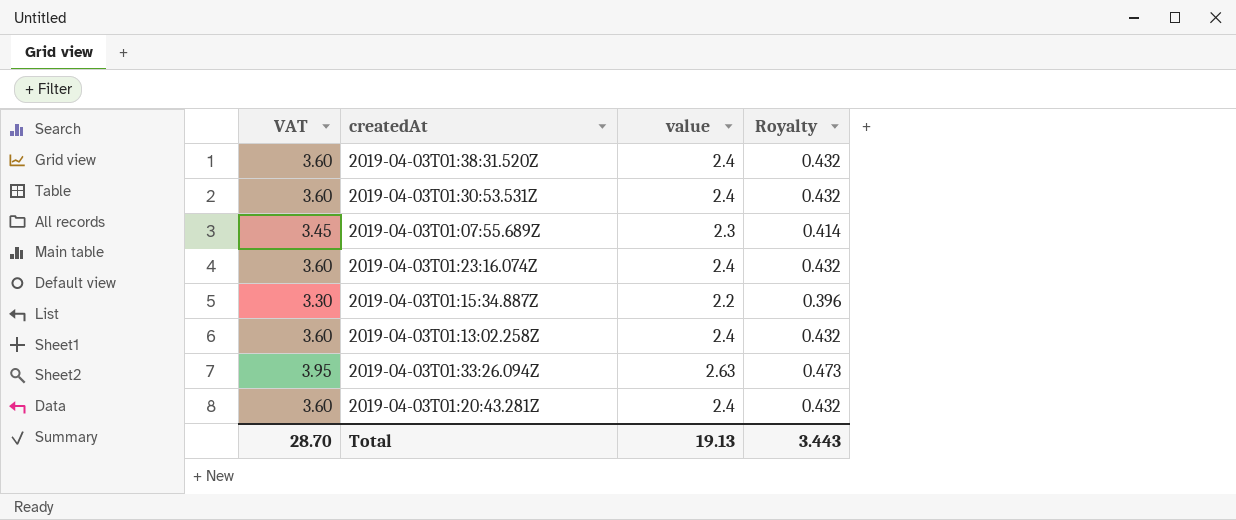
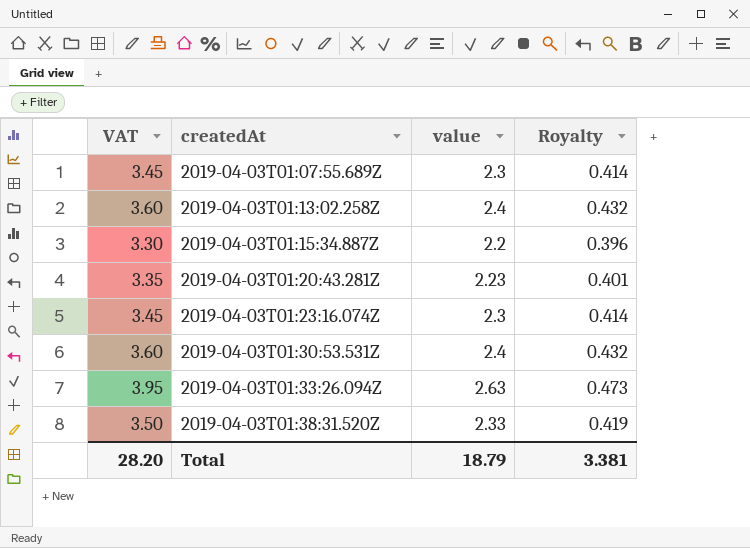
row order: none -> createdAt ascending
2019-04-03T01:20:43.281Z | VAT: 3.60 -> 3.35
2019-04-03T01:20:43.281Z | value: 2.4 -> 2.23
2019-04-03T01:20:43.281Z | Royalty: 0.432 -> 0.401
2019-04-03T01:23:16.074Z | VAT: 3.60 -> 3.45
2019-04-03T01:23:16.074Z | value: 2.4 -> 2.3
2019-04-03T01:23:16.074Z | Royalty: 0.432 -> 0.414
2019-04-03T01:38:31.520Z | VAT: 3.60 -> 3.50
2019-04-03T01:38:31.520Z | value: 2.4 -> 2.33
2019-04-03T01:38:31.520Z | Royalty: 0.432 -> 0.419
Total | VAT: 28.70 -> 28.20
Total | value: 19.13 -> 18.79
Total | Royalty: 3.443 -> 3.381

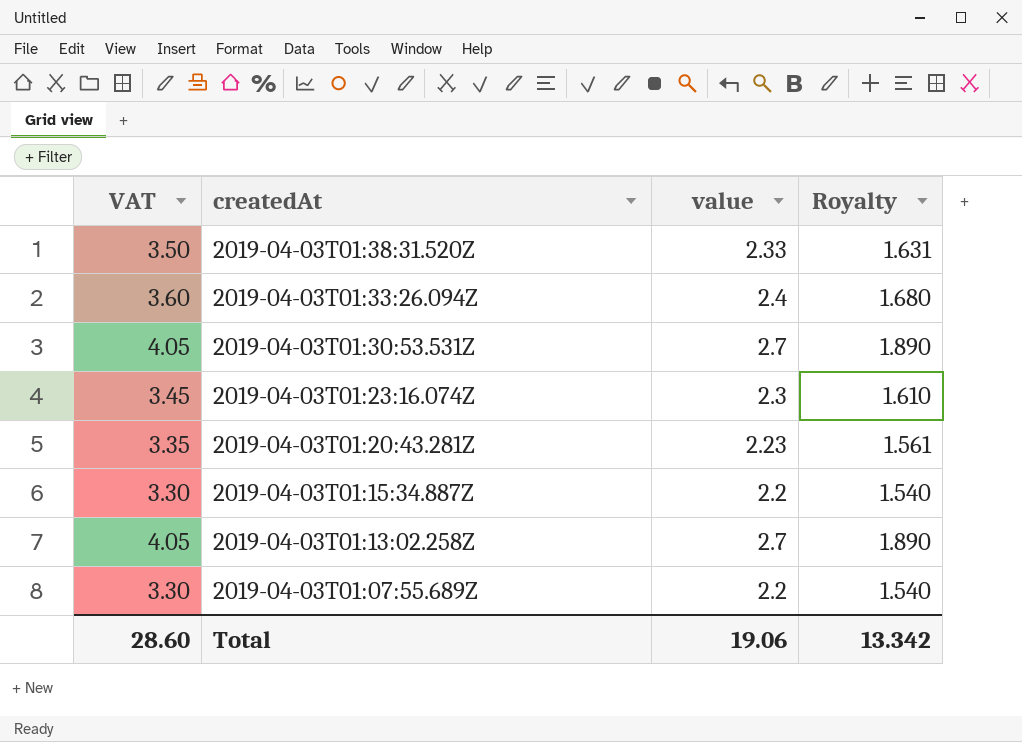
row order: createdAt ascending -> createdAt descending
column Royalty | formula: [value] * 0.18 -> [value] * 0.7
2019-04-03T01:33:26.094Z | VAT: 3.95 -> 3.60
2019-04-03T01:33:26.094Z | value: 2.63 -> 2.4
2019-04-03T01:30:53.531Z | VAT: 3.60 -> 4.05
2019-04-03T01:30:53.531Z | value: 2.4 -> 2.7
2019-04-03T01:13:02.258Z | VAT: 3.60 -> 4.05
2019-04-03T01:13:02.258Z | value: 2.4 -> 2.7
2019-04-03T01:07:55.689Z | VAT: 3.45 -> 3.30
2019-04-03T01:07:55.689Z | value: 2.3 -> 2.2
Total | VAT: 28.20 -> 28.60
Total | value: 18.79 -> 19.06
Total | Royalty: 3.381 -> 13.342

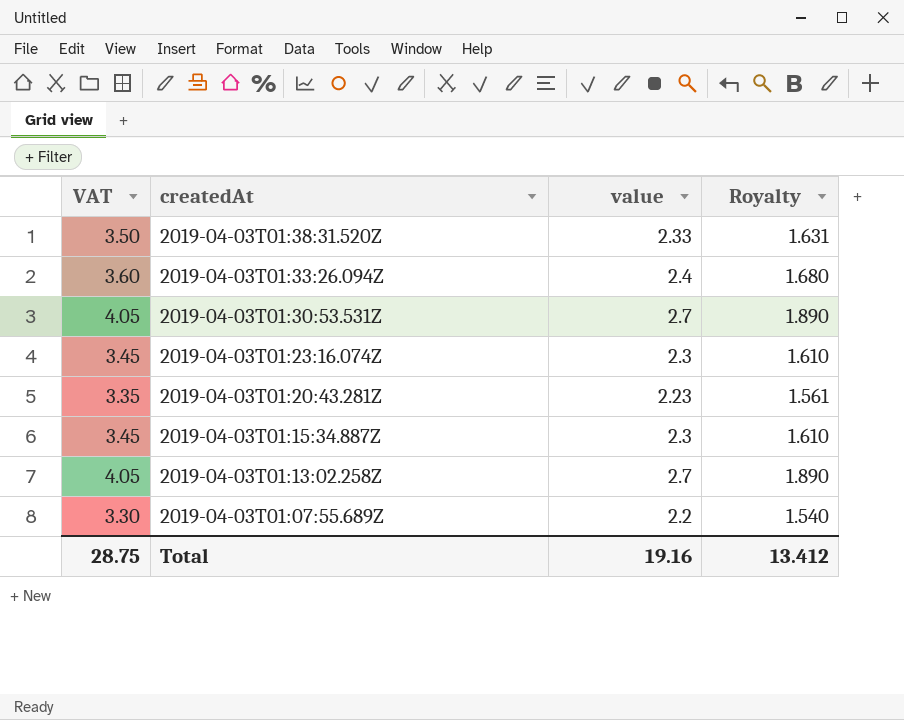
2019-04-03T01:15:34.887Z | VAT: 3.30 -> 3.45
2019-04-03T01:15:34.887Z | value: 2.2 -> 2.3
2019-04-03T01:15:34.887Z | Royalty: 1.540 -> 1.610
Total | VAT: 28.60 -> 28.75
Total | value: 19.06 -> 19.16
Total | Royalty: 13.342 -> 13.412

